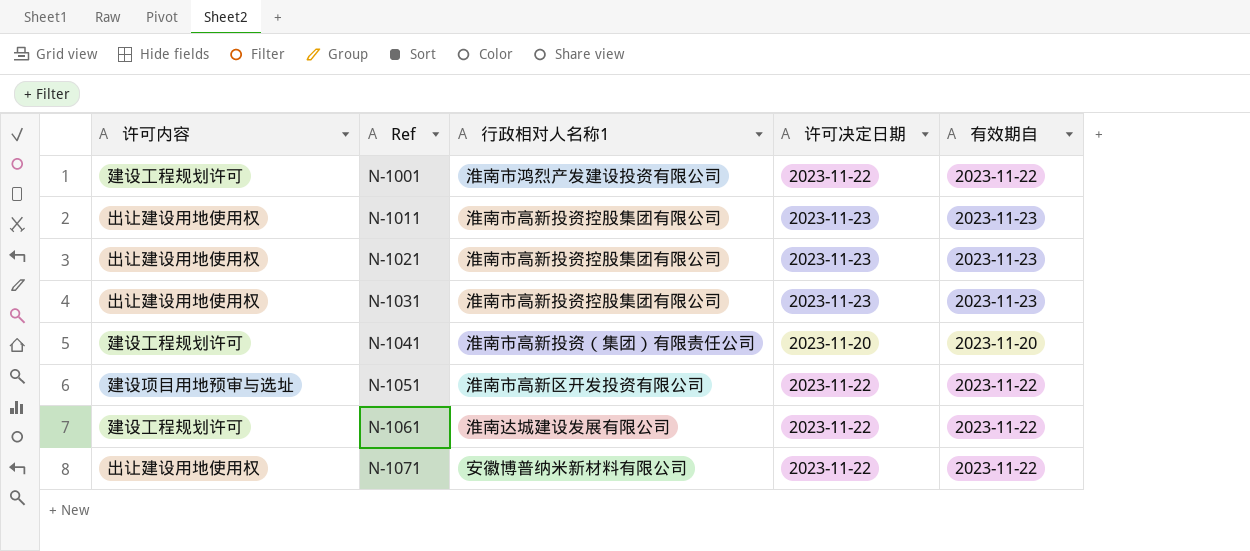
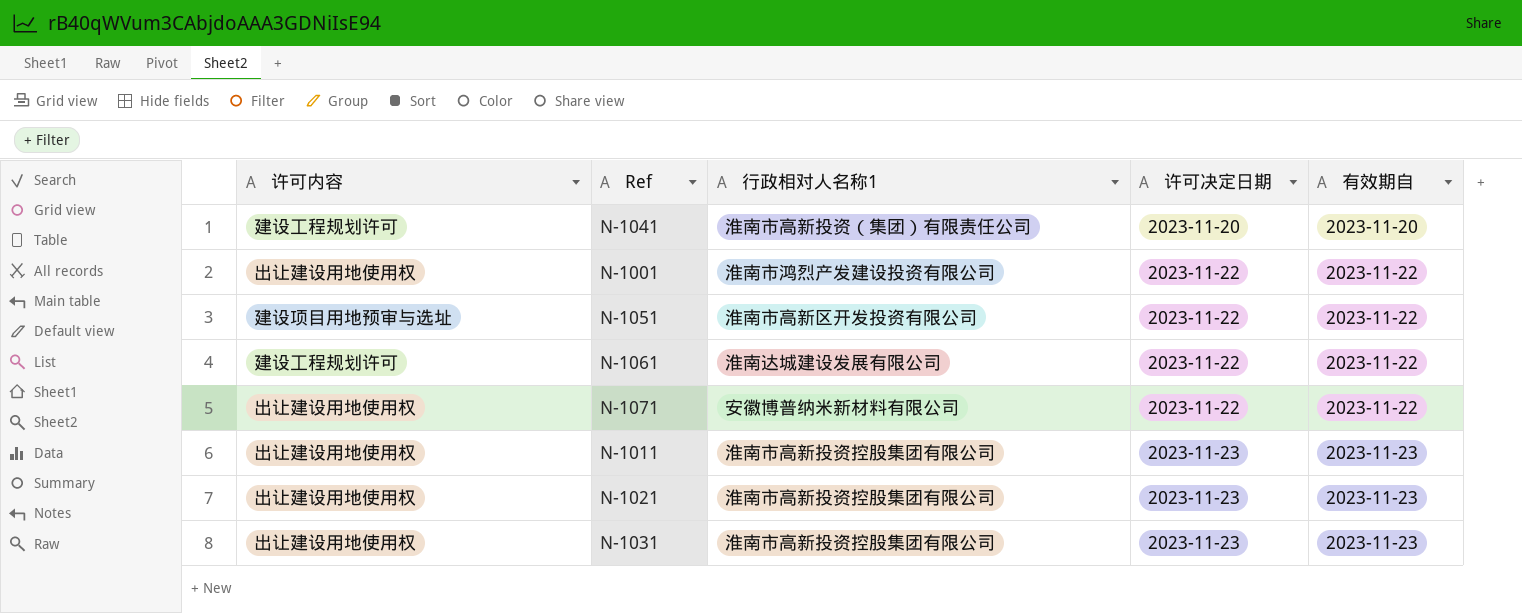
row order: Ref ascending -> 许可决定日期 ascending
N-1001 | 许可内容: 建设工程规划许可 -> 出让建设用地使用权

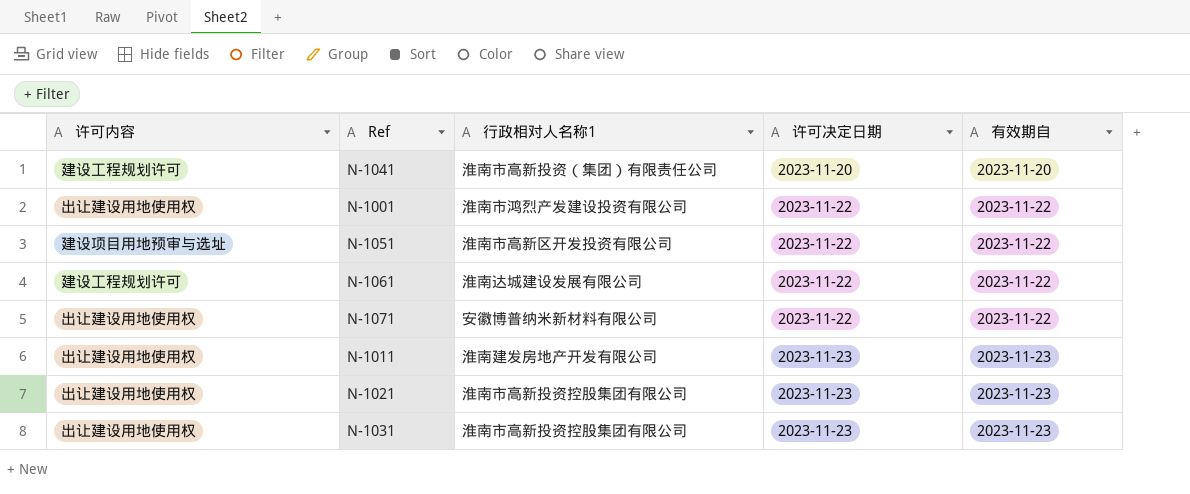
N-1011 | 行政相对人名称1: 淮南市高新投资控股集团有限公司 -> 淮南建发房地产开发有限公司

